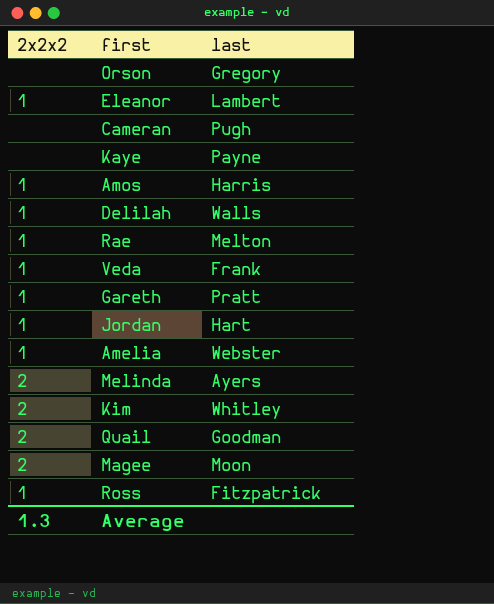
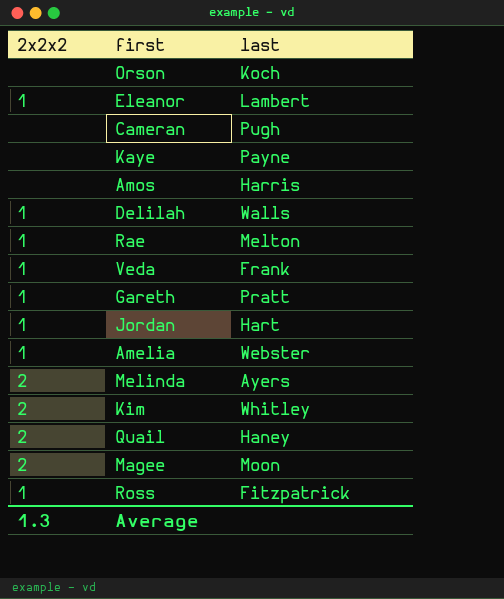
Orson | last: Gregory -> Koch
Amos | 2x2x2: 1 -> none
Quail | last: Goodman -> Haney

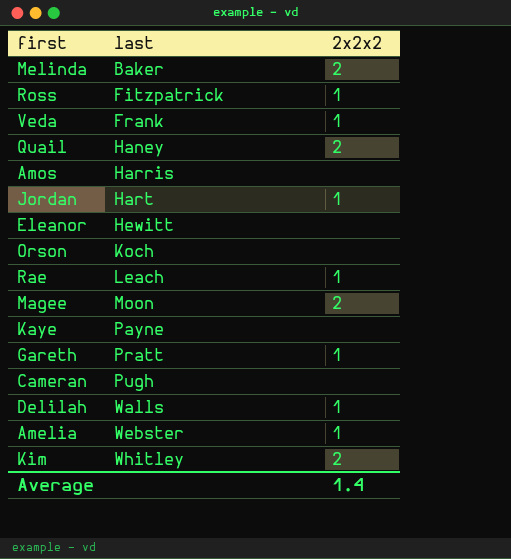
row order: none -> last ascending
column 2x2x2 | position: 1 -> 3
Melinda | last: Ayers -> Baker
Eleanor | last: Lambert -> Hewitt
Eleanor | 2x2x2: 1 -> none
Rae | last: Melton -> Leach
Average | 2x2x2: 1.3 -> 1.4

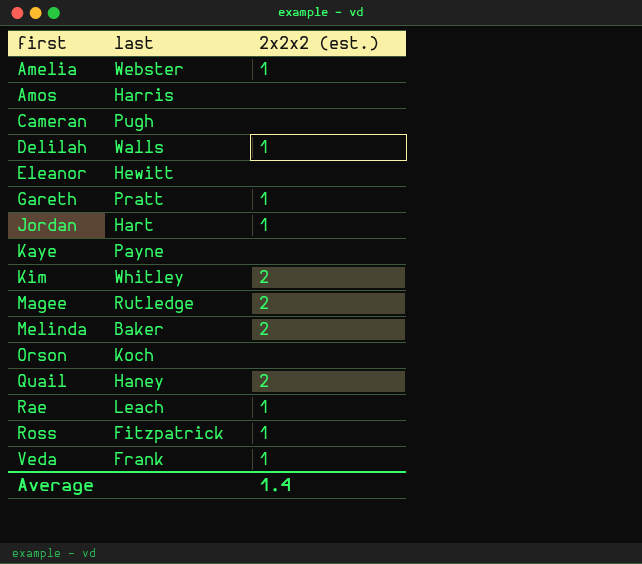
row order: last ascending -> first ascending
column name: 2x2x2 -> 2x2x2 (est.)
Magee | last: Moon -> Rutledge

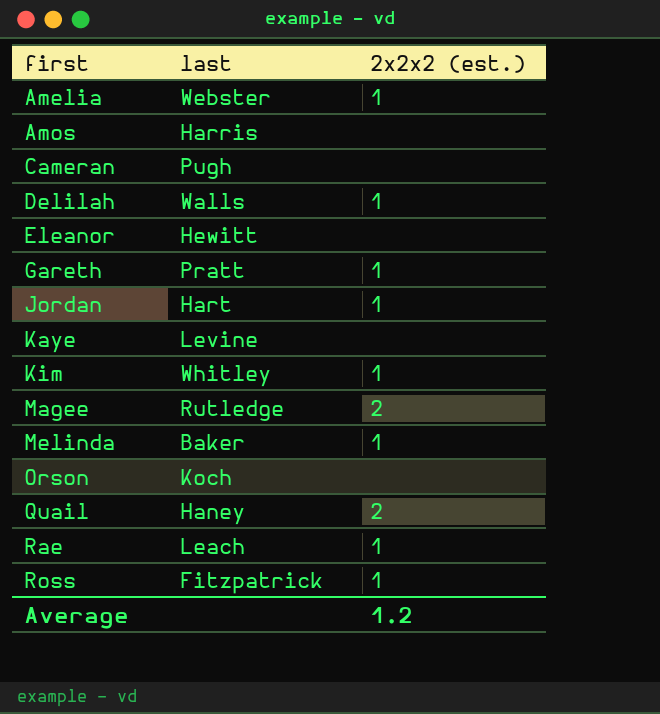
row Veda: Frank | 1 -> none
Kaye | last: Payne -> Levine
Kim | 2x2x2 (est.): 2 -> 1
Melinda | 2x2x2 (est.): 2 -> 1
Average | 2x2x2 (est.): 1.4 -> 1.2

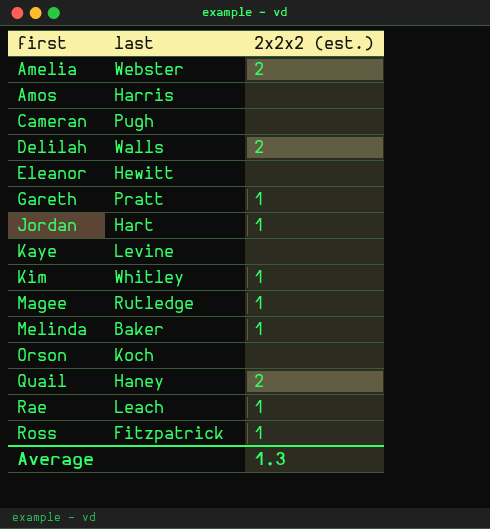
Amelia | 2x2x2 (est.): 1 -> 2
Delilah | 2x2x2 (est.): 1 -> 2
Magee | 2x2x2 (est.): 2 -> 1
Average | 2x2x2 (est.): 1.2 -> 1.3

